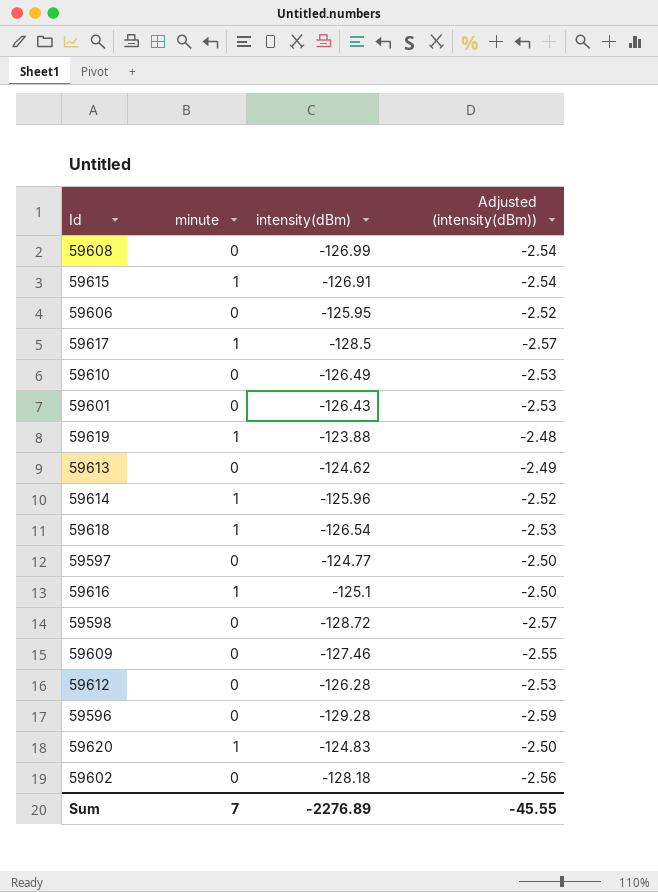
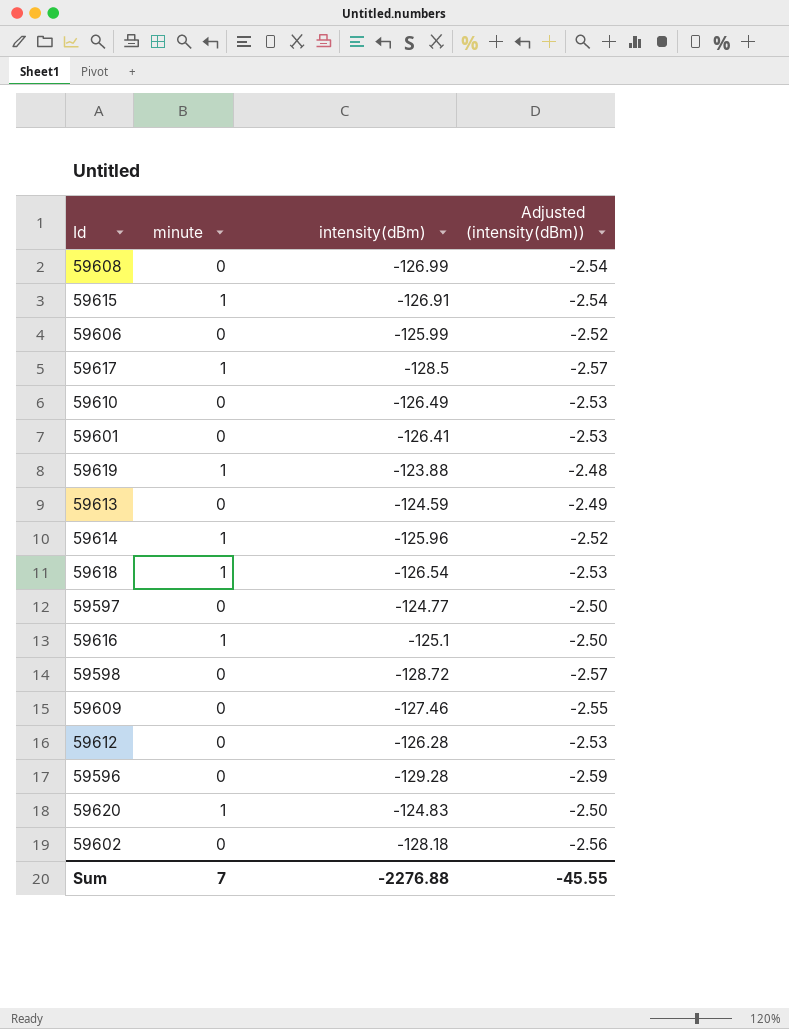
59606 | intensity(dBm): -125.95 -> -125.99
59601 | intensity(dBm): -126.43 -> -126.41
59613 | intensity(dBm): -124.62 -> -124.59
Sum | intensity(dBm): -2276.89 -> -2276.88

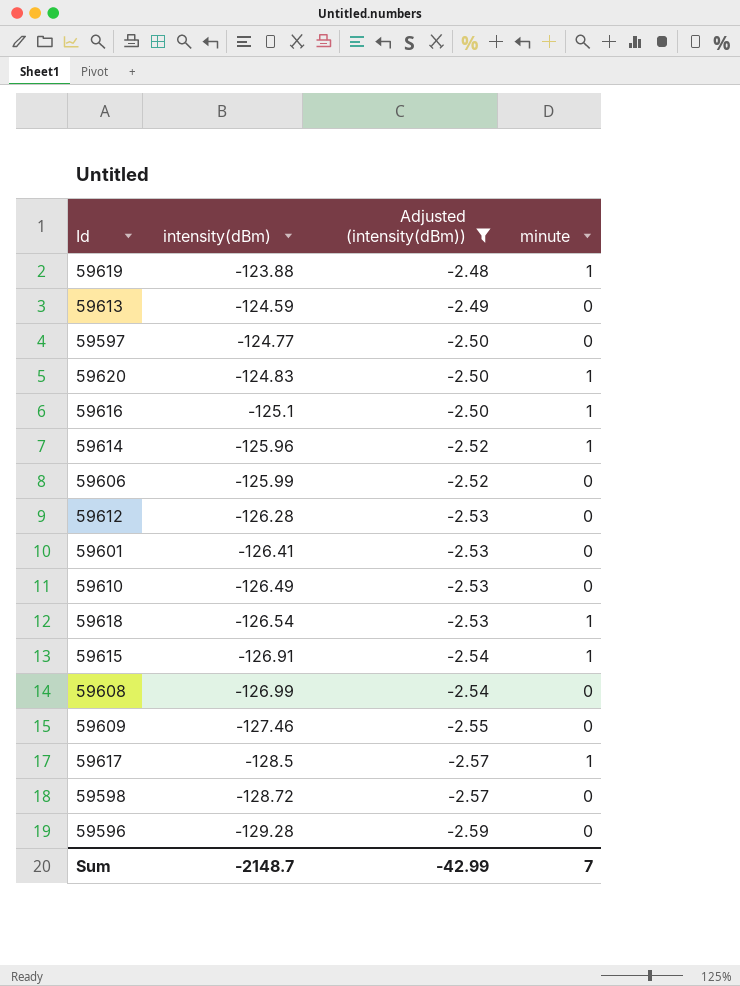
filter: none -> Adjusted (intensity(dBm)) != -2.56
row order: none -> intensity(dBm) descending
column minute | position: 2 -> 4
Sum | intensity(dBm): -2276.88 -> -2148.7
Sum | Adjusted (intensity(dBm)): -45.55 -> -42.99

